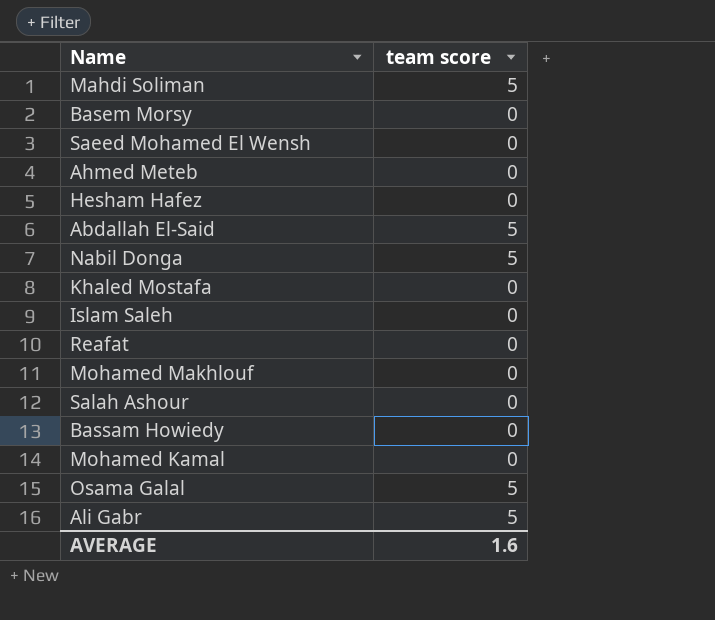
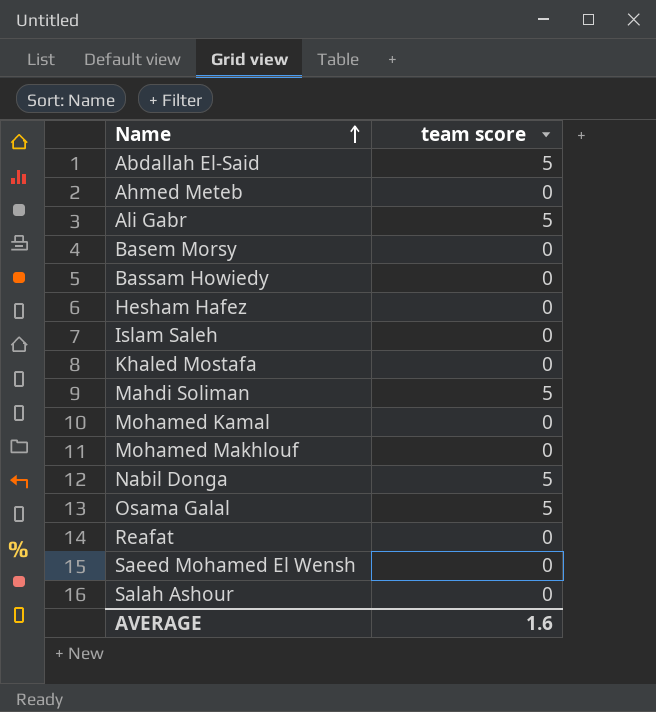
row order: none -> Name ascending

